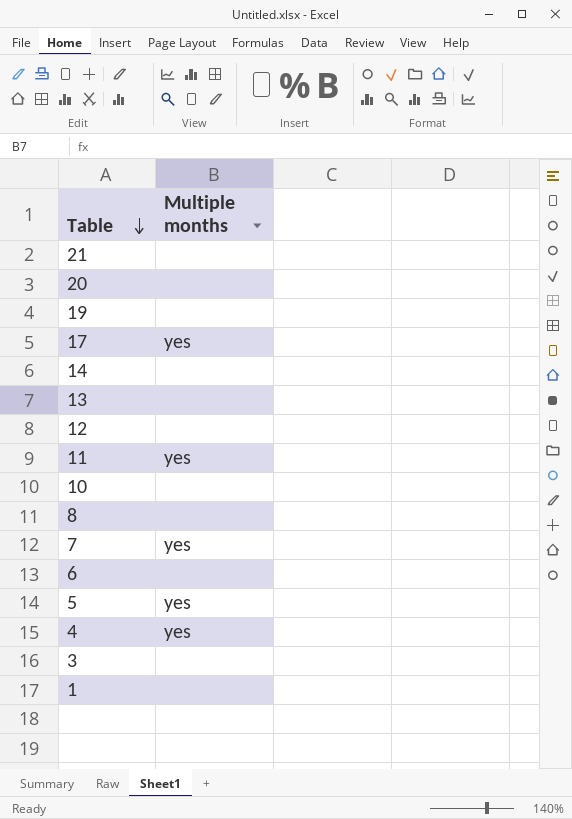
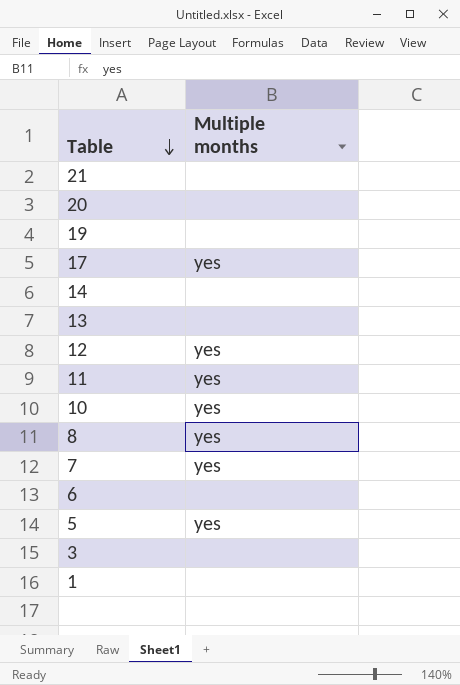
row 4: yes -> none
12 | Multiple months: none -> yes
10 | Multiple months: none -> yes
8 | Multiple months: none -> yes

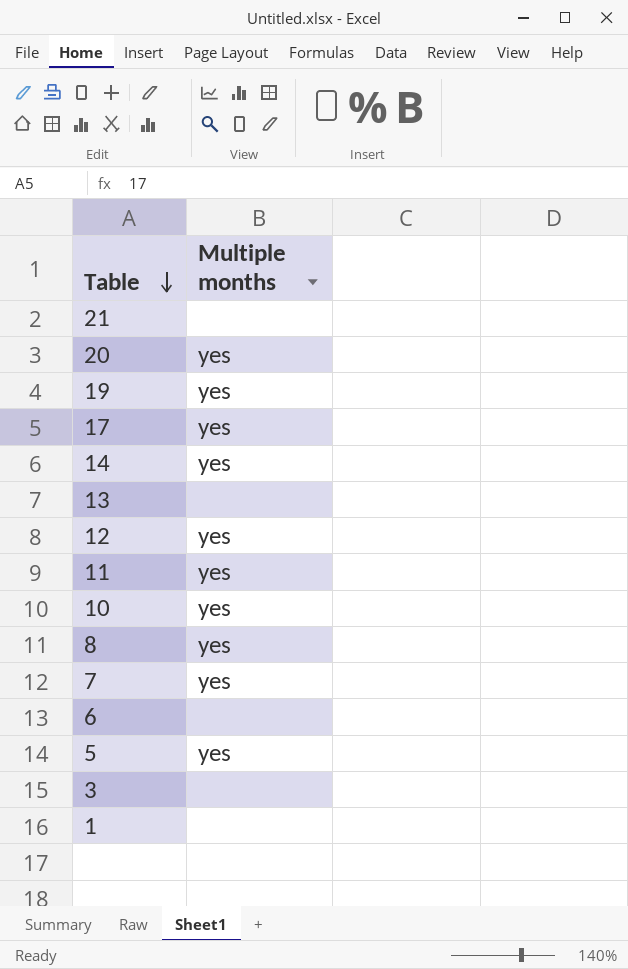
20 | Multiple months: none -> yes
19 | Multiple months: none -> yes
14 | Multiple months: none -> yes

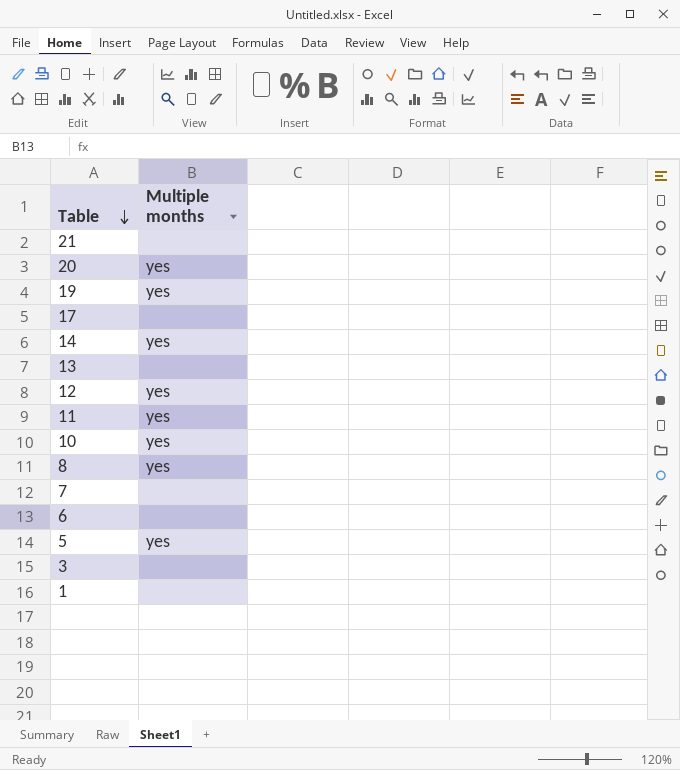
17 | Multiple months: yes -> none
7 | Multiple months: yes -> none

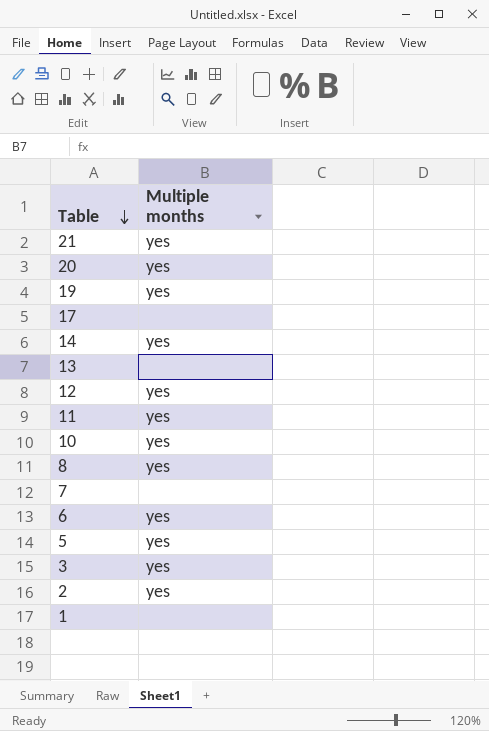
21 | Multiple months: none -> yes
6 | Multiple months: none -> yes
3 | Multiple months: none -> yes
row 2: none -> yes

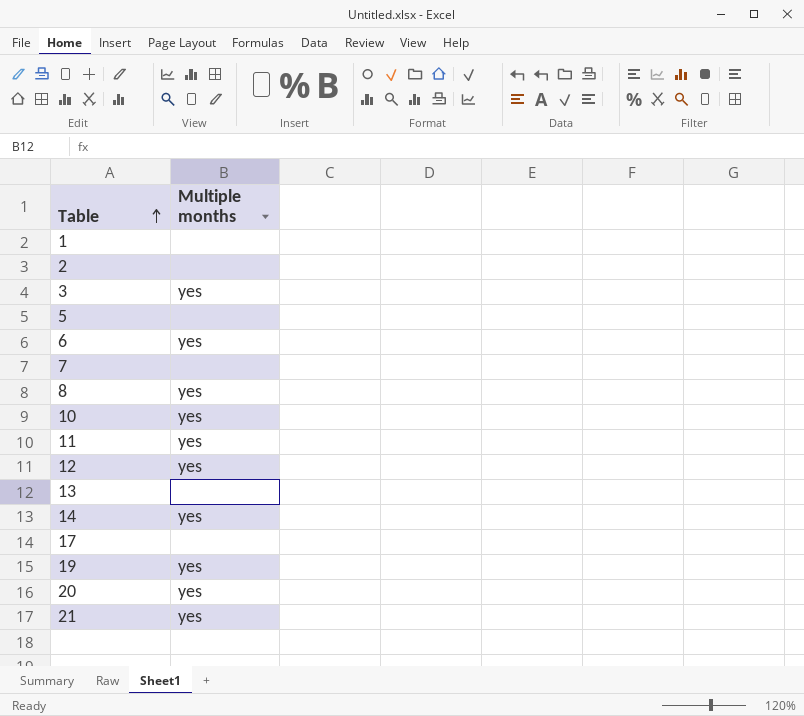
row order: Table descending -> Table ascending
2 | Multiple months: yes -> none
5 | Multiple months: yes -> none

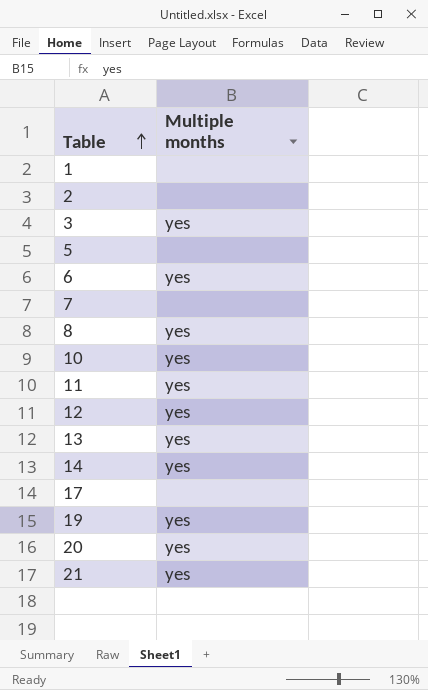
13 | Multiple months: none -> yes

